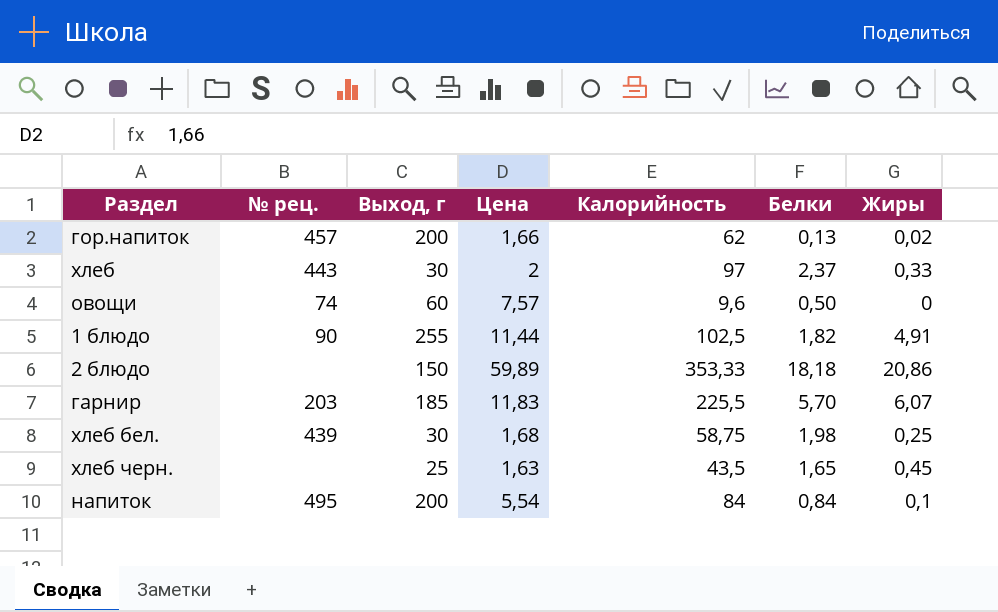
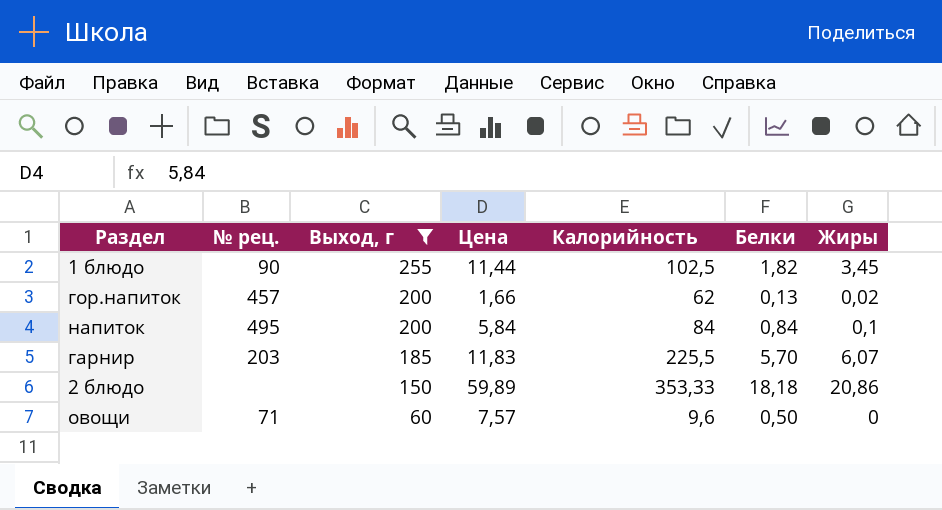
filter: none -> Выход, г >= 60
row order: none -> Выход, г descending
1 блюдо | Жиры: 4,91 -> 3,45
напиток | Цена: 5,54 -> 5,84
овощи | № рец.: 74 -> 71

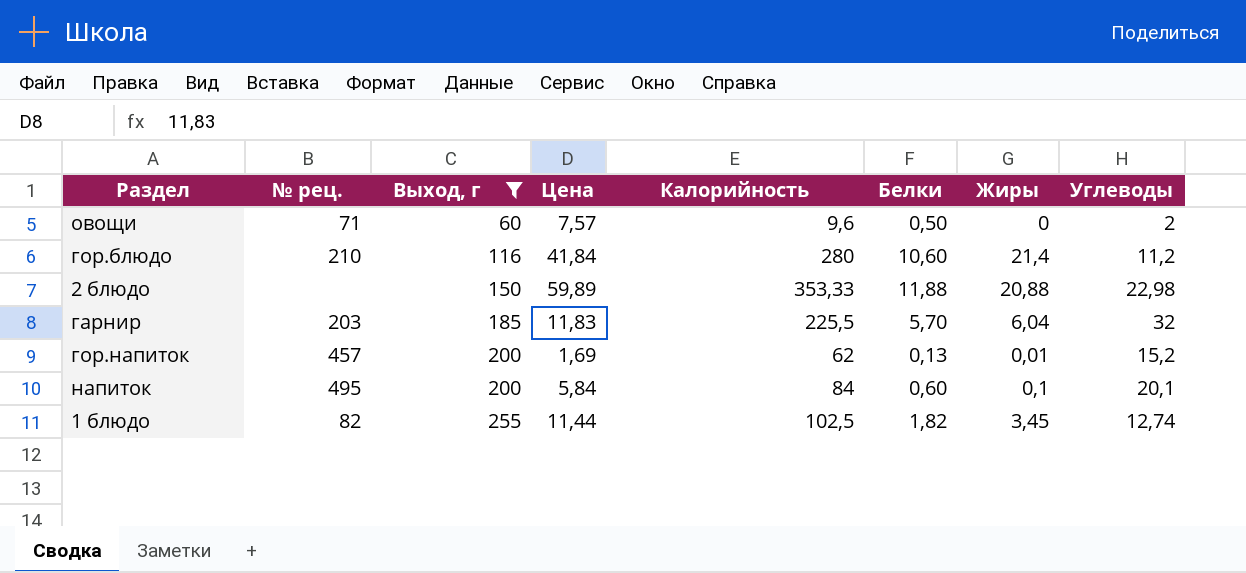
row order: Выход, г descending -> Выход, г ascending
column Углеводы | position: none -> 8
row гор.блюдо: none -> 210 | 116 | 41,84 | 280 | 10,60 | 21,4 | 11,2
2 блюдо | Белки: 18,18 -> 11,88
2 блюдо | Жиры: 20,86 -> 20,88
гарнир | Жиры: 6,07 -> 6,04
гор.напиток | Цена: 1,66 -> 1,69
гор.напиток | Жиры: 0,02 -> 0,01
напиток | Белки: 0,84 -> 0,60
1 блюдо | № рец.: 90 -> 82

